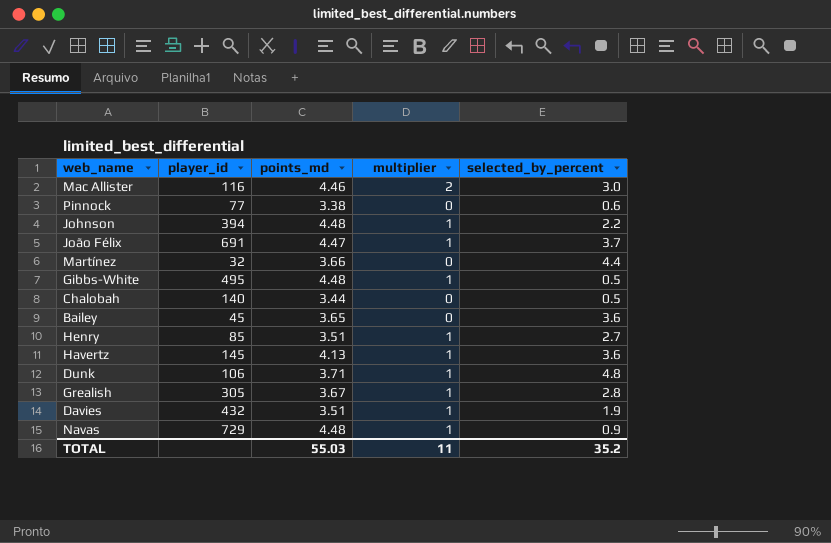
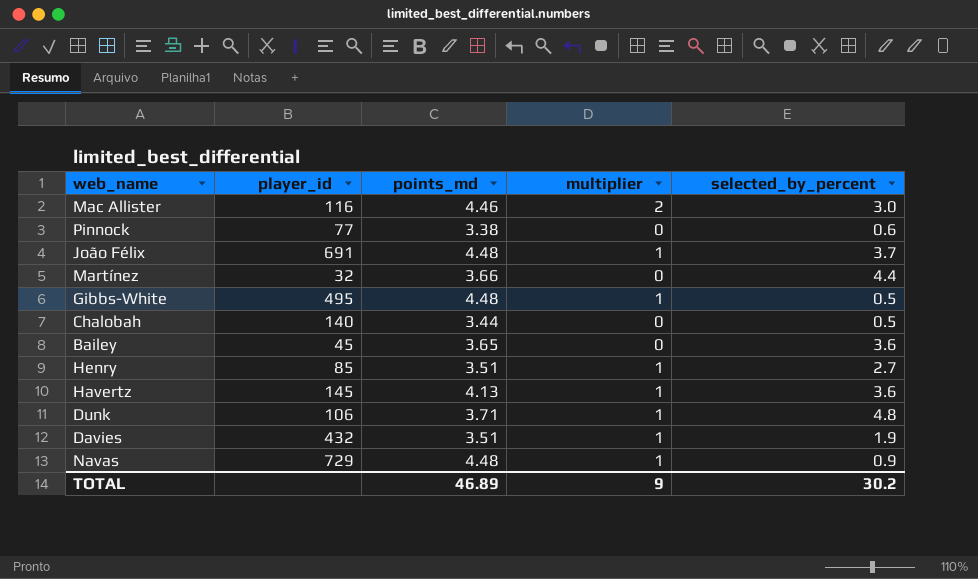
row Johnson: 394 | 4.48 | 1 | 2.2 -> none
row Grealish: 305 | 3.67 | 1 | 2.8 -> none
João Félix | points_md: 4.47 -> 4.48
TOTAL | points_md: 55.03 -> 46.89
TOTAL | multiplier: 11 -> 9
TOTAL | selected_by_percent: 35.2 -> 30.2

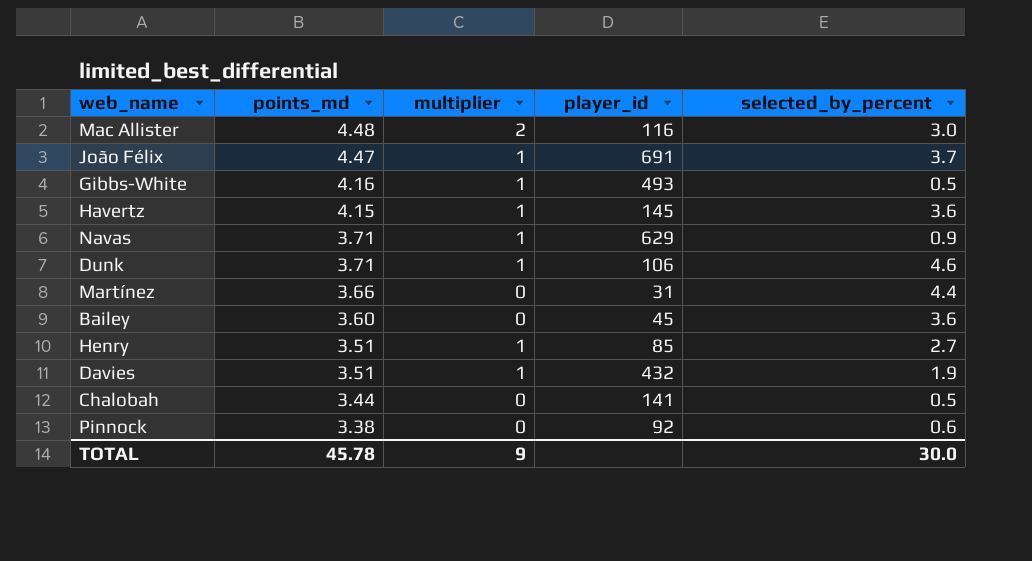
row order: none -> points_md descending
column player_id | position: 2 -> 4
Mac Allister | points_md: 4.46 -> 4.48
João Félix | points_md: 4.48 -> 4.47
Gibbs-White | points_md: 4.48 -> 4.16
Gibbs-White | player_id: 495 -> 493
Havertz | points_md: 4.13 -> 4.15
Navas | points_md: 4.48 -> 3.71
Navas | player_id: 729 -> 629
Dunk | selected_by_percent: 4.8 -> 4.6
Martínez | player_id: 32 -> 31
Bailey | points_md: 3.65 -> 3.60
Chalobah | player_id: 140 -> 141
Pinnock | player_id: 77 -> 92
TOTAL | points_md: 46.89 -> 45.78
TOTAL | selected_by_percent: 30.2 -> 30.0

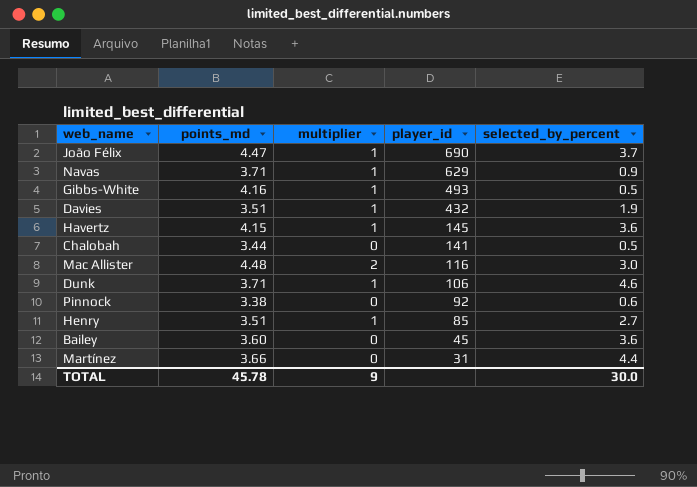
row order: points_md descending -> player_id descending
João Félix | player_id: 691 -> 690

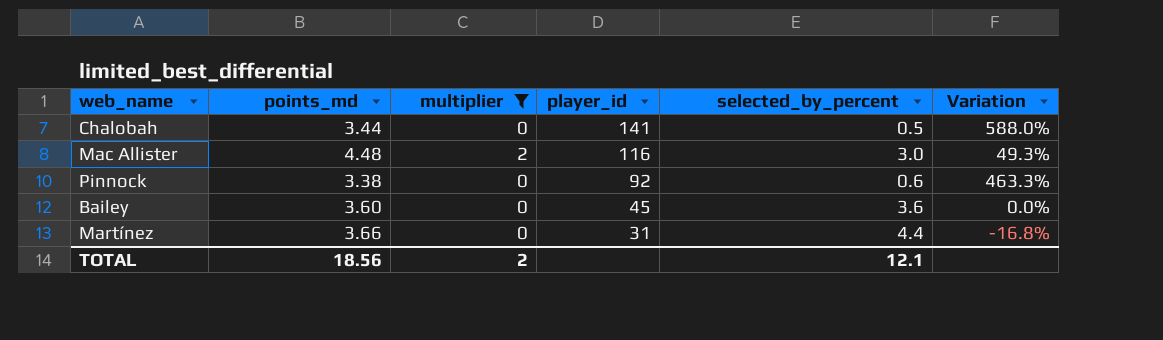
filter: none -> multiplier != 1
column Variation | formula: none -> ([points_md] - [selected_by_percent]) / [selected_by_percent]
TOTAL | points_md: 45.78 -> 18.56
TOTAL | multiplier: 9 -> 2
TOTAL | selected_by_percent: 30.0 -> 12.1

